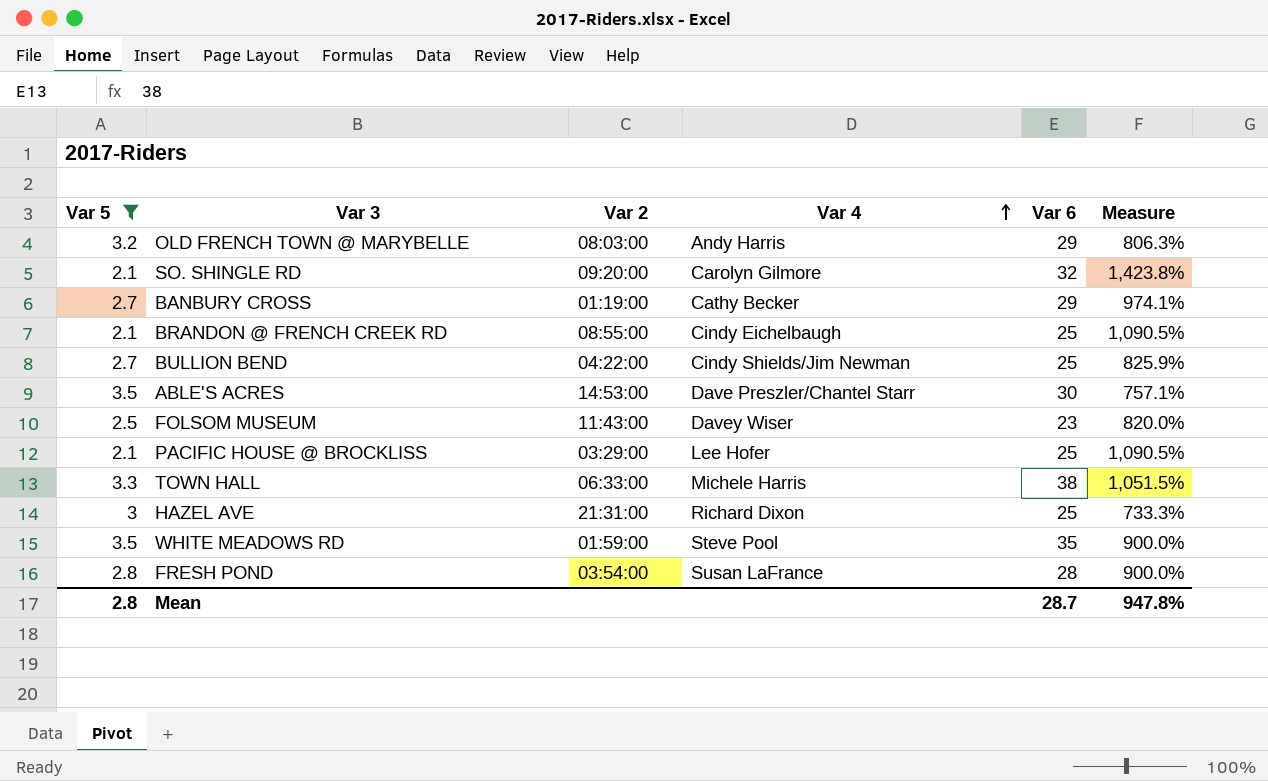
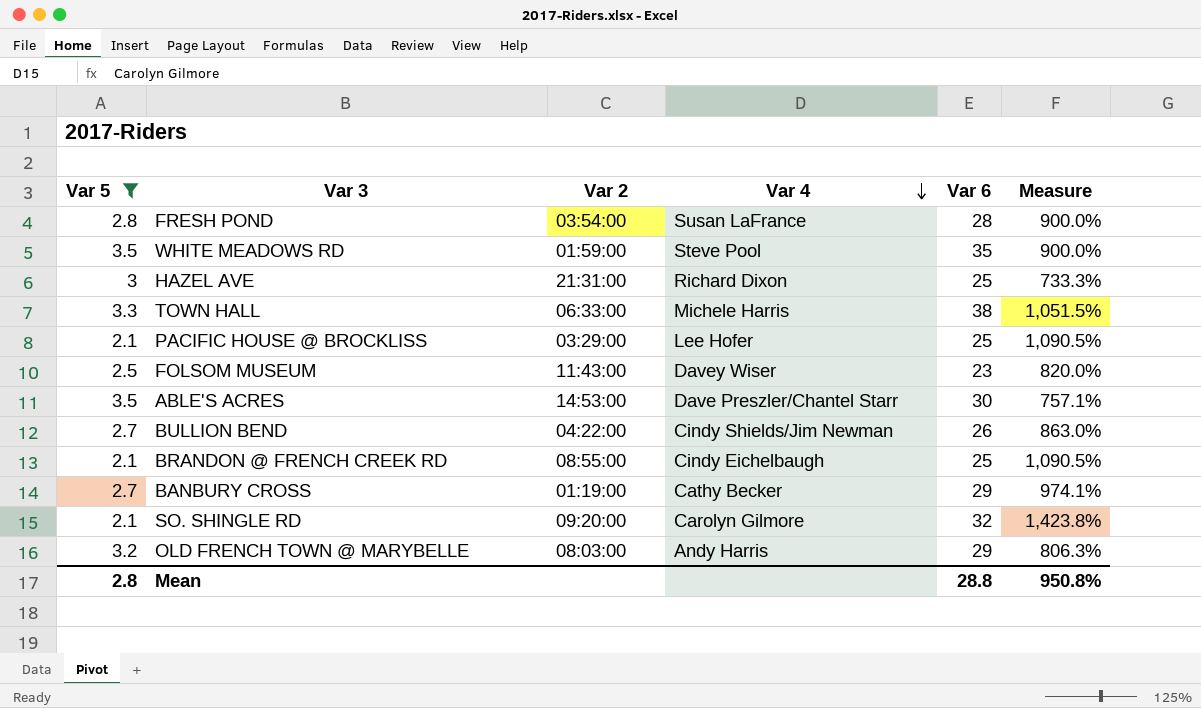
row order: Var 4 ascending -> Var 4 descending
BULLION BEND | Var 6: 25 -> 26
BULLION BEND | Measure: 825.9% -> 863.0%
Mean | Var 6: 28.7 -> 28.8
Mean | Measure: 947.8% -> 950.8%

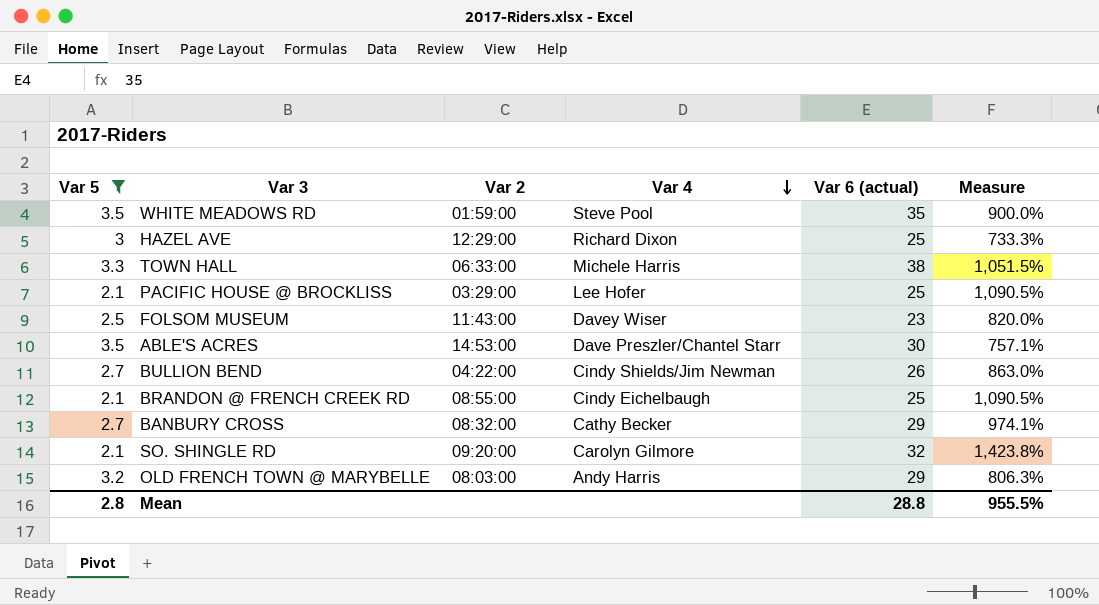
column name: Var 6 -> Var 6 (actual)
row FRESH POND: 2.8 | 03:54:00 | Susan LaFrance | 28 | 900.0% -> none
HAZEL AVE | Var 2: 21:31:00 -> 12:29:00
BANBURY CROSS | Var 2: 01:19:00 -> 08:32:00
Mean | Measure: 950.8% -> 955.5%

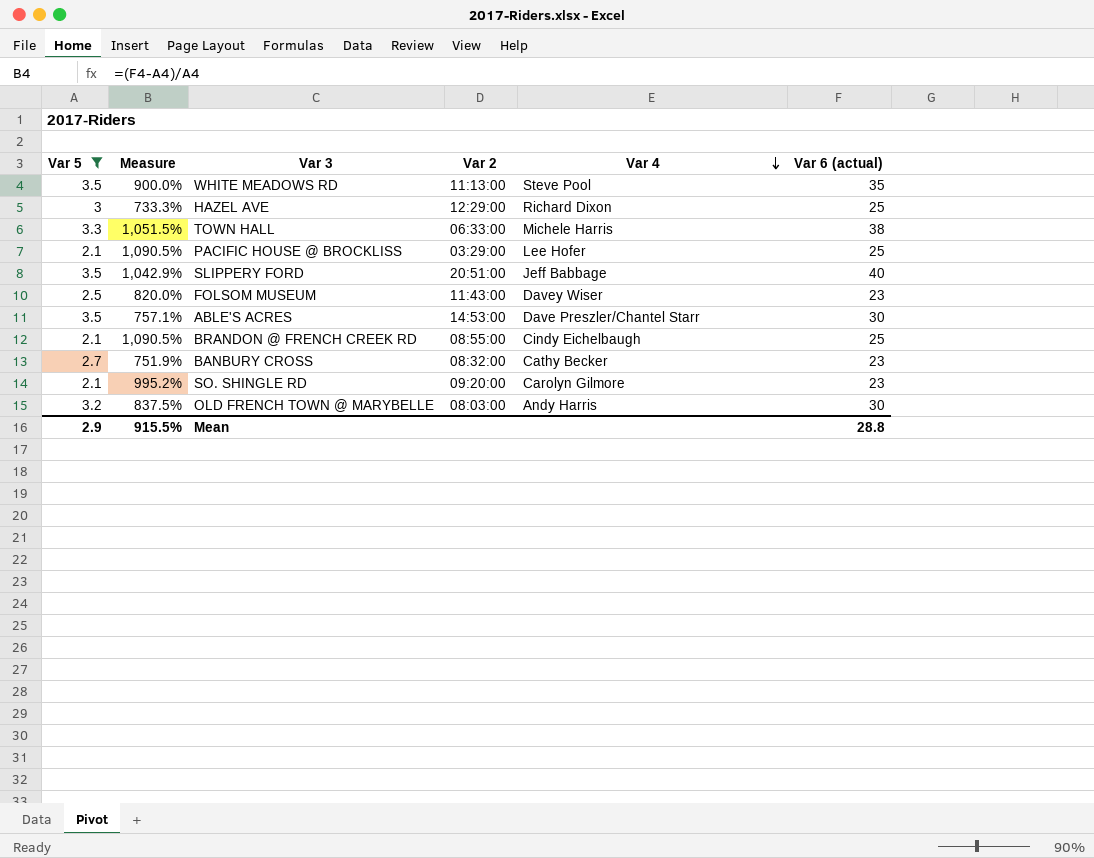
column Measure | position: 6 -> 2
row BULLION BEND: 2.7 | 04:22:00 | Cindy Shields/Jim Newman | 26 | 863.0% -> none
WHITE MEADOWS RD | Var 2: 01:59:00 -> 11:13:00
row SLIPPERY FORD: none -> 3.5 | 1,042.9% | 20:51:00 | Jeff Babbage | 40
BANBURY CROSS | Measure: 974.1% -> 751.9%
BANBURY CROSS | Var 6 (actual): 29 -> 23
SO. SHINGLE RD | Measure: 1,423.8% -> 995.2%
SO. SHINGLE RD | Var 6 (actual): 32 -> 23
OLD FRENCH TOWN @ MARYBELLE | Measure: 806.3% -> 837.5%
OLD FRENCH TOWN @ MARYBELLE | Var 6 (actual): 29 -> 30
Mean | Var 5: 2.8 -> 2.9
Mean | Measure: 955.5% -> 915.5%

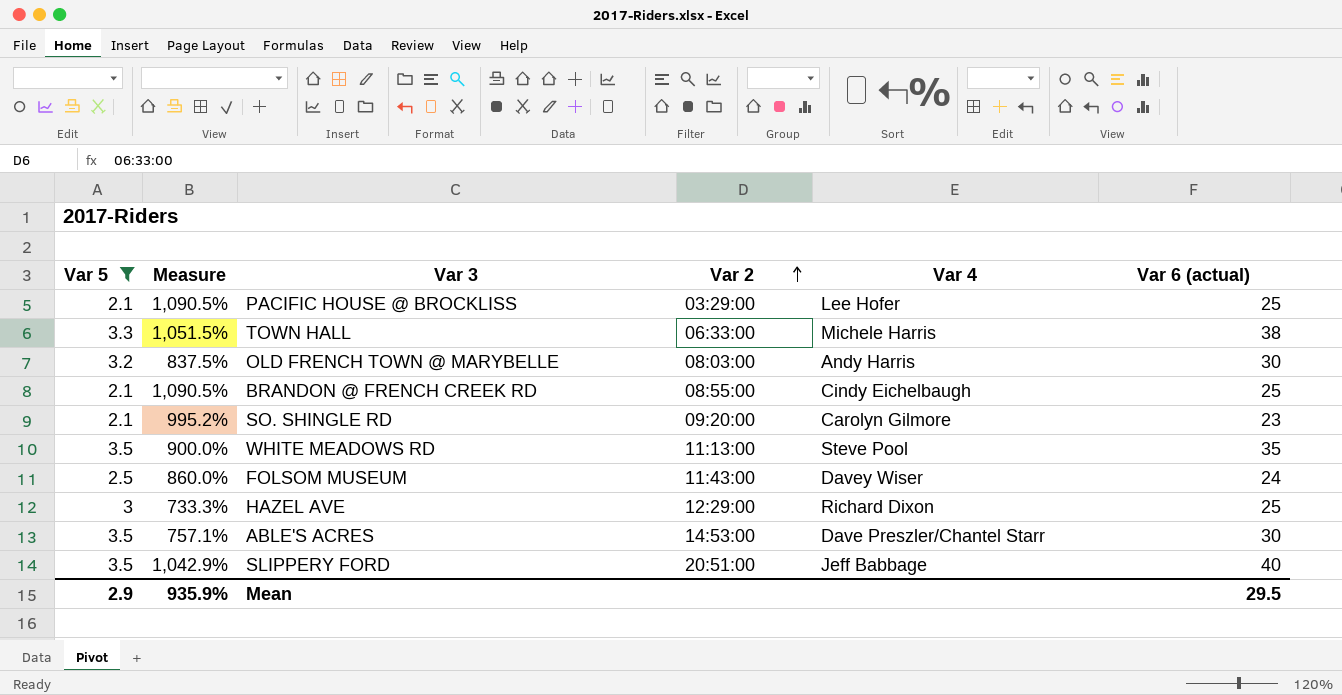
row order: Var 4 descending -> Var 2 ascending
row BANBURY CROSS: 2.7 | 751.9% | 08:32:00 | Cathy Becker | 23 -> none
FOLSOM MUSEUM | Measure: 820.0% -> 860.0%
FOLSOM MUSEUM | Var 6 (actual): 23 -> 24
Mean | Measure: 915.5% -> 935.9%
Mean | Var 6 (actual): 28.8 -> 29.5

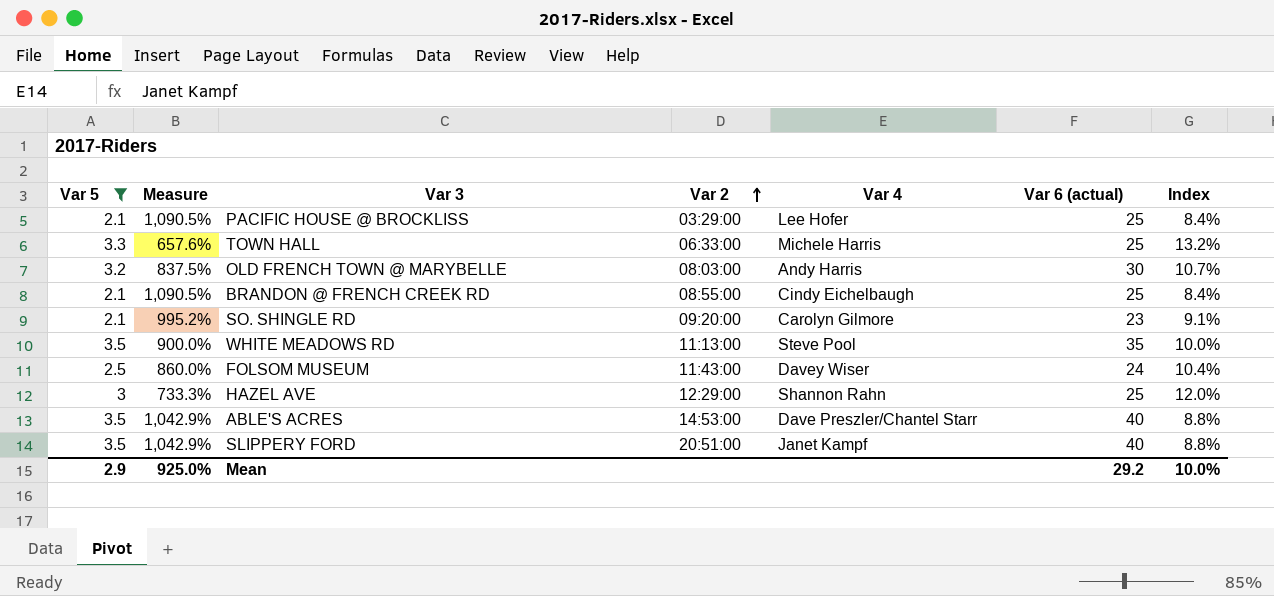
column Index | formula: none -> [Var 5] / [Var 6 (actual)]
TOWN HALL | Measure: 1,051.5% -> 657.6%
TOWN HALL | Var 6 (actual): 38 -> 25
HAZEL AVE | Var 4: Richard Dixon -> Shannon Rahn
ABLE'S ACRES | Measure: 757.1% -> 1,042.9%
ABLE'S ACRES | Var 6 (actual): 30 -> 40
SLIPPERY FORD | Var 4: Jeff Babbage -> Janet Kampf
Mean | Measure: 935.9% -> 925.0%
Mean | Var 6 (actual): 29.5 -> 29.2

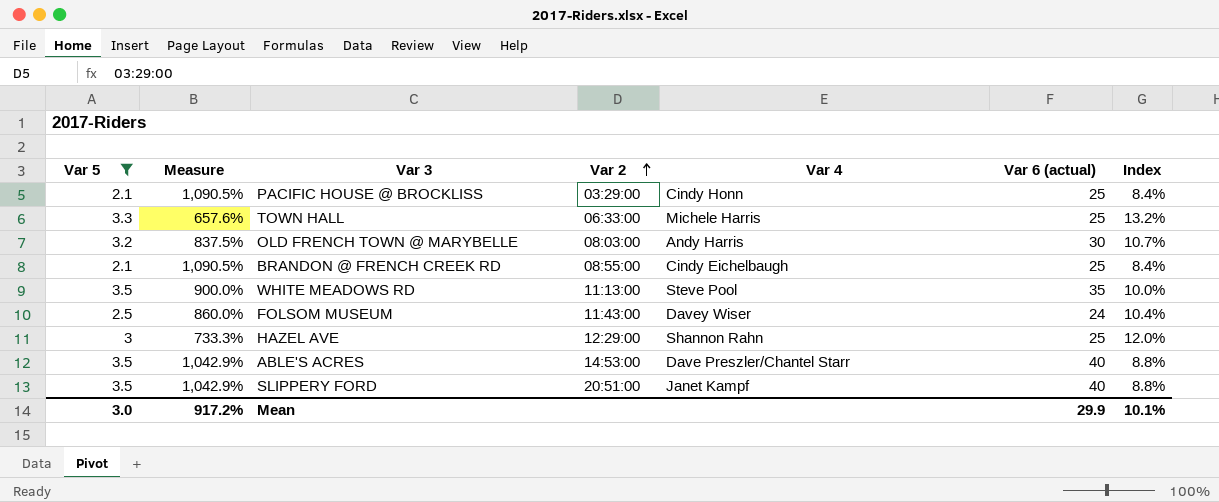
row SO. SHINGLE RD: 2.1 | 995.2% | 09:20:00 | Carolyn Gilmore | 23 | 9.1% -> none
PACIFIC HOUSE @ BROCKLISS | Var 4: Lee Hofer -> Cindy Honn
Mean | Var 5: 2.9 -> 3.0
Mean | Measure: 925.0% -> 917.2%
Mean | Var 6 (actual): 29.2 -> 29.9
Mean | Index: 10.0% -> 10.1%

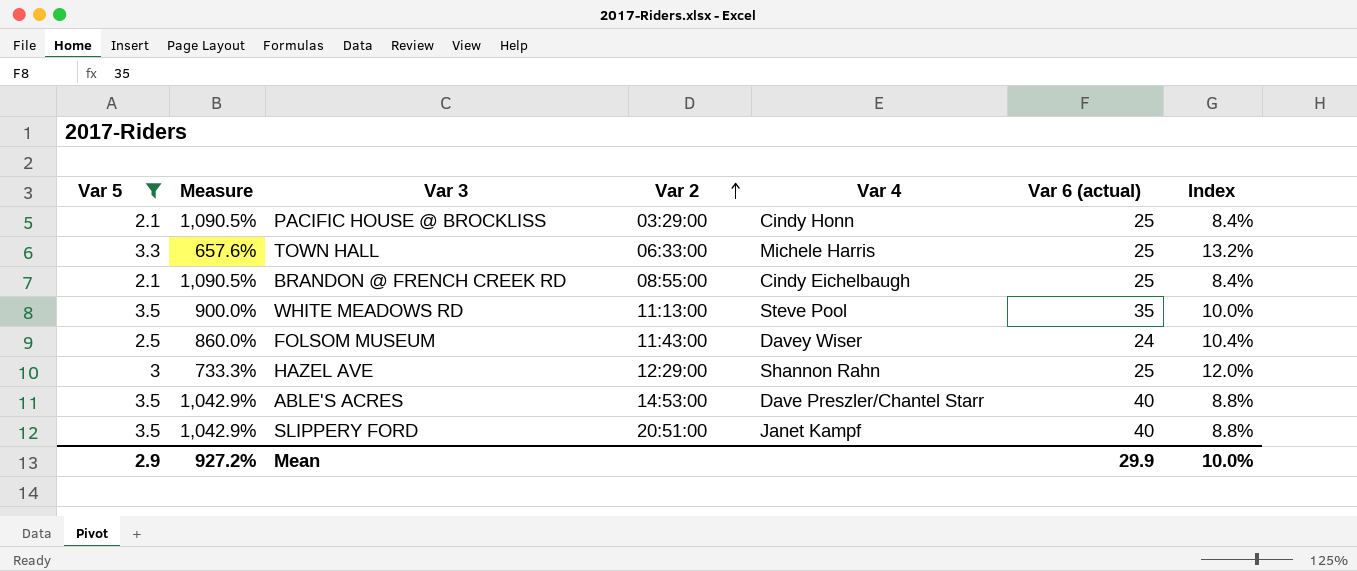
row OLD FRENCH TOWN @ MARYBELLE: 3.2 | 837.5% | 08:03:00 | Andy Harris | 30 | 10.7% -> none
Mean | Var 5: 3.0 -> 2.9
Mean | Measure: 917.2% -> 927.2%
Mean | Index: 10.1% -> 10.0%

